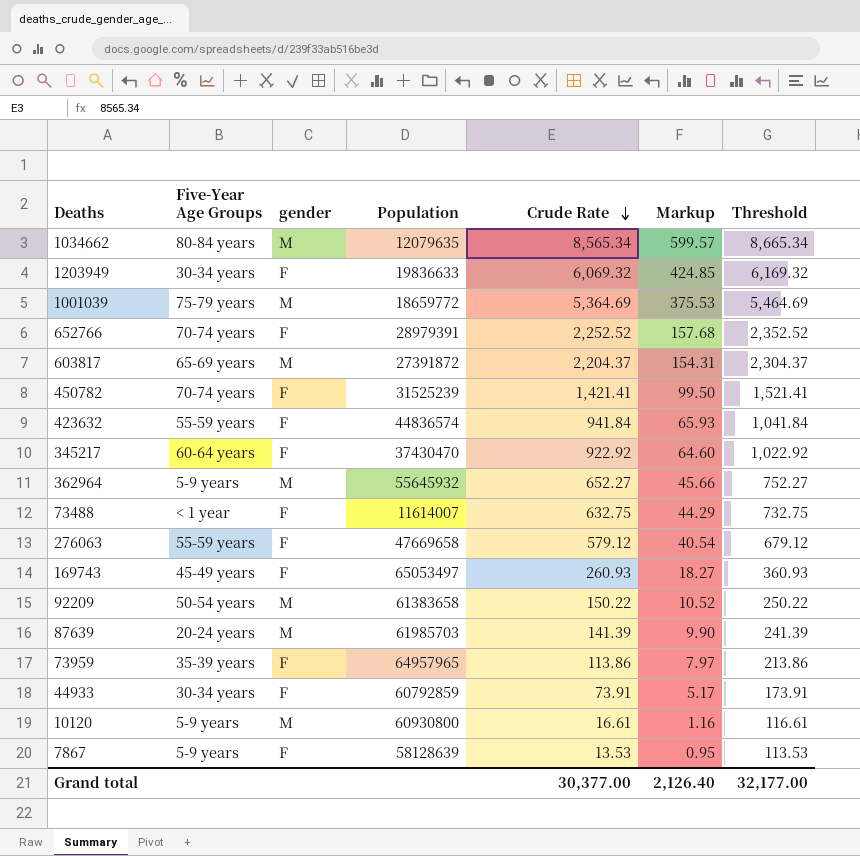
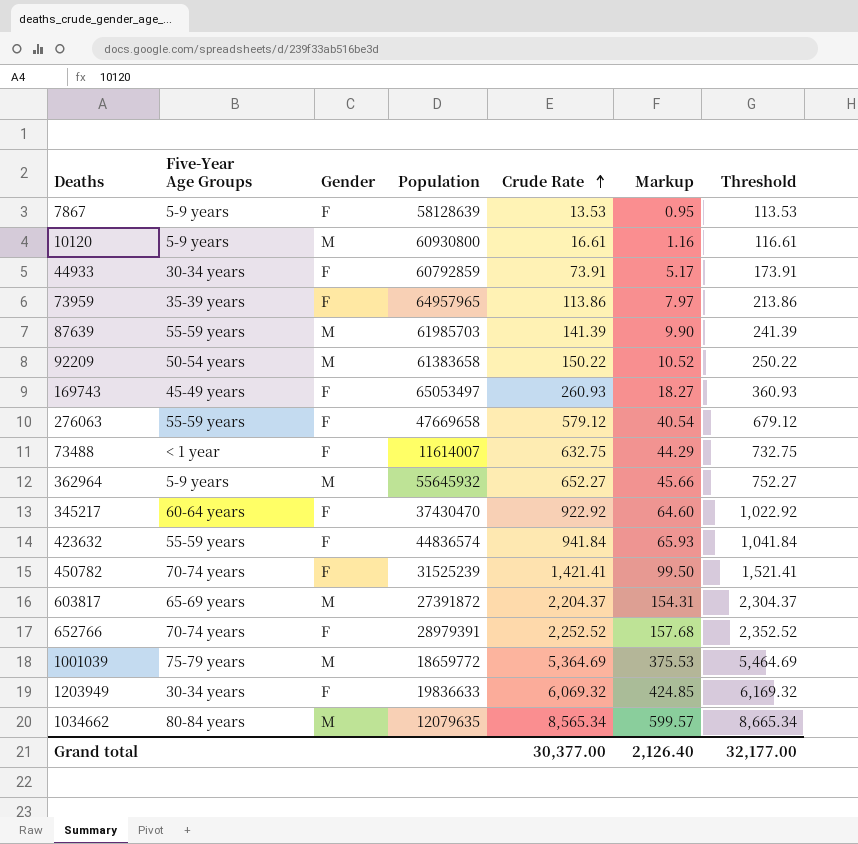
row order: Crude Rate descending -> Crude Rate ascending
column name: gender -> Gender
87639 | Five-Year Age Groups: 20-24 years -> 55-59 years

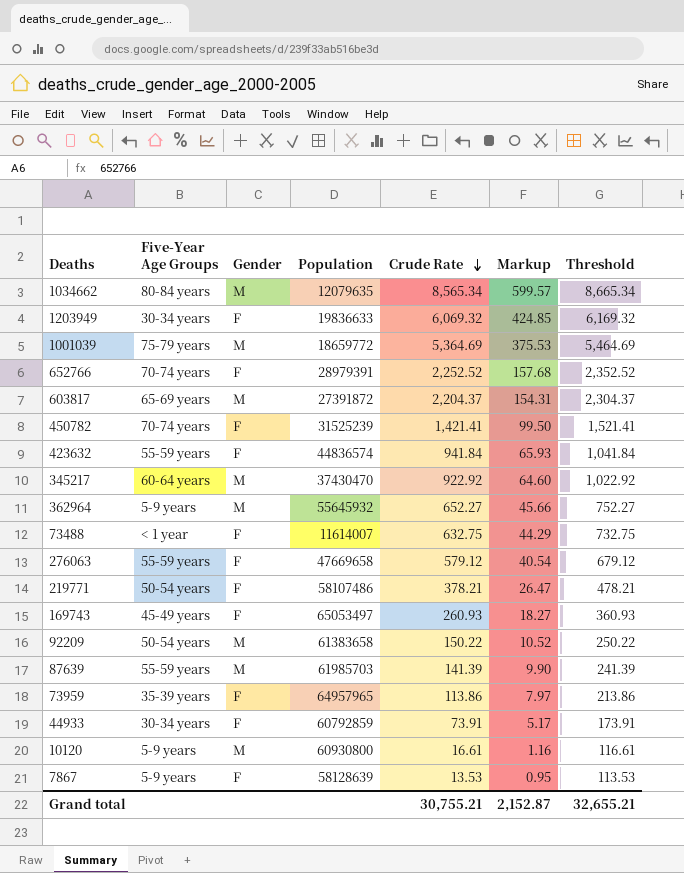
row order: Crude Rate ascending -> Crude Rate descending
345217 | Gender: F -> M
row 219771: none -> 50-54 years | F | 58107486 | 378.21 | 26.47 | 478.21
Grand total | Crude Rate: 30,377.00 -> 30,755.21
Grand total | Markup: 2,126.40 -> 2,152.87
Grand total | Threshold: 32,177.00 -> 32,655.21

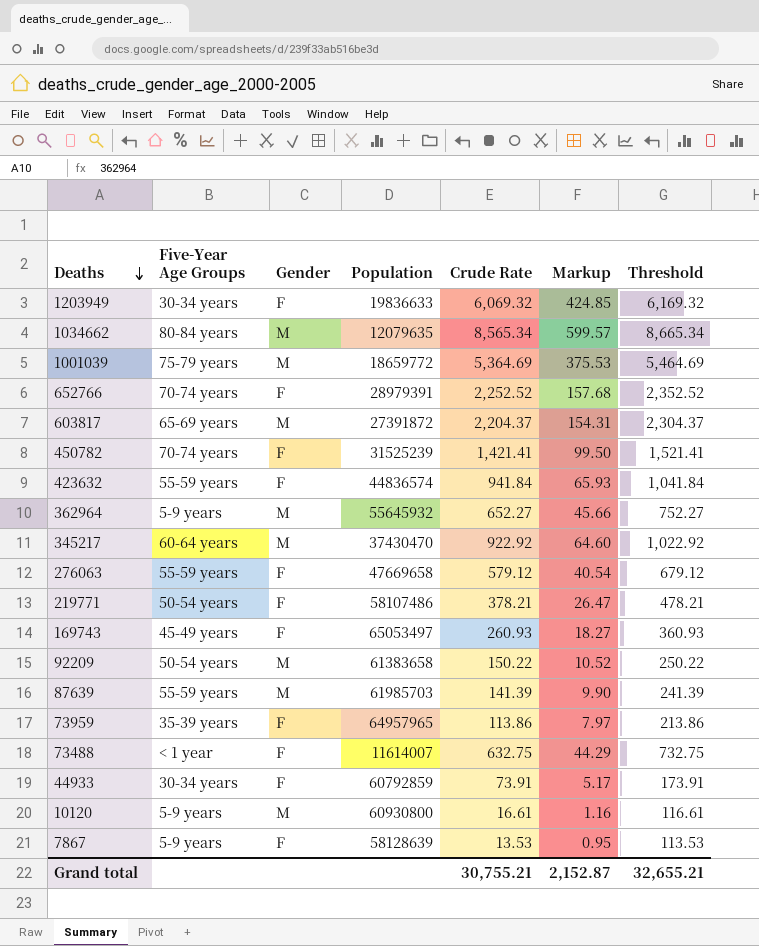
row order: Crude Rate descending -> Deaths descending

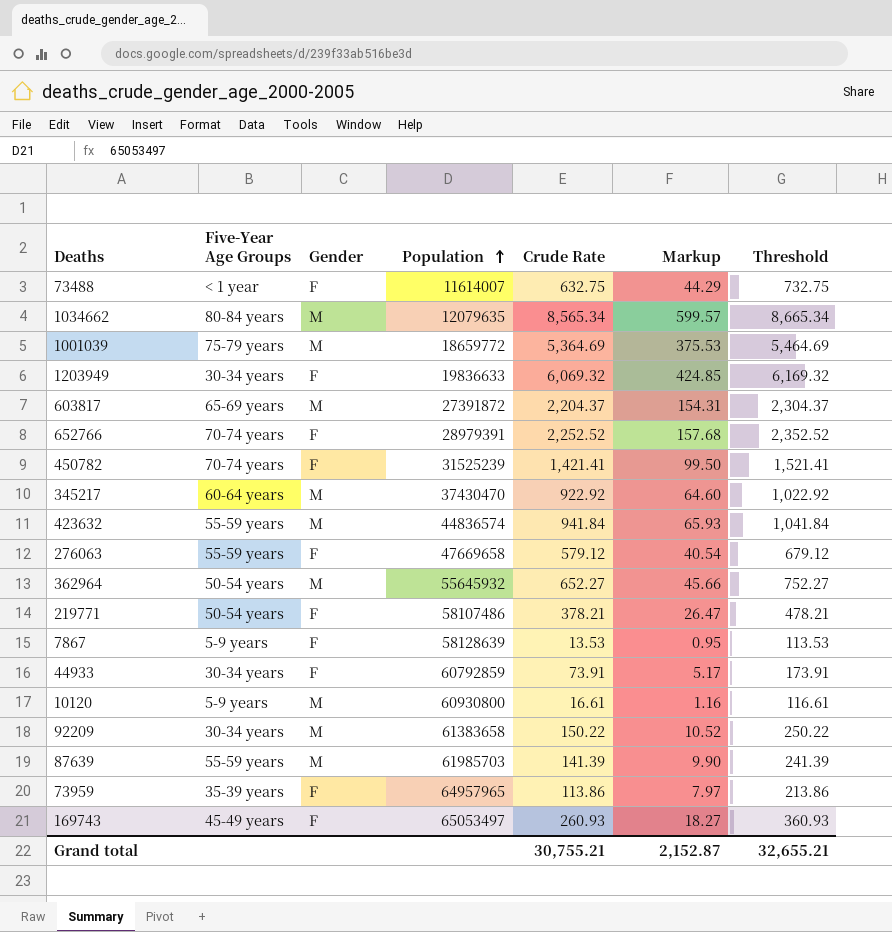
row order: Deaths descending -> Population ascending
423632 | Gender: F -> M
362964 | Five-Year Age Groups: 5-9 years -> 50-54 years
92209 | Five-Year Age Groups: 50-54 years -> 30-34 years

